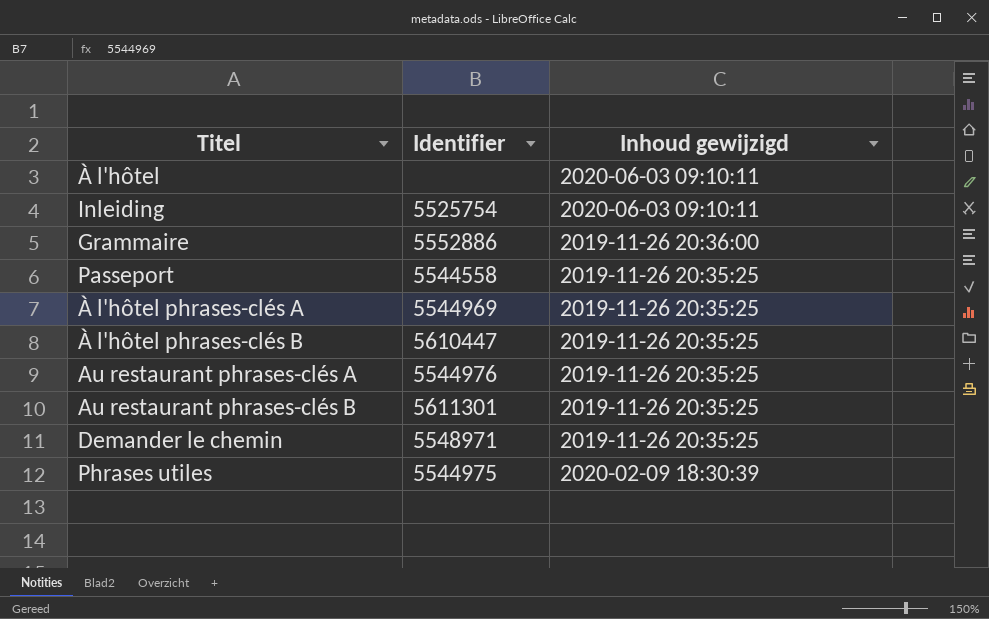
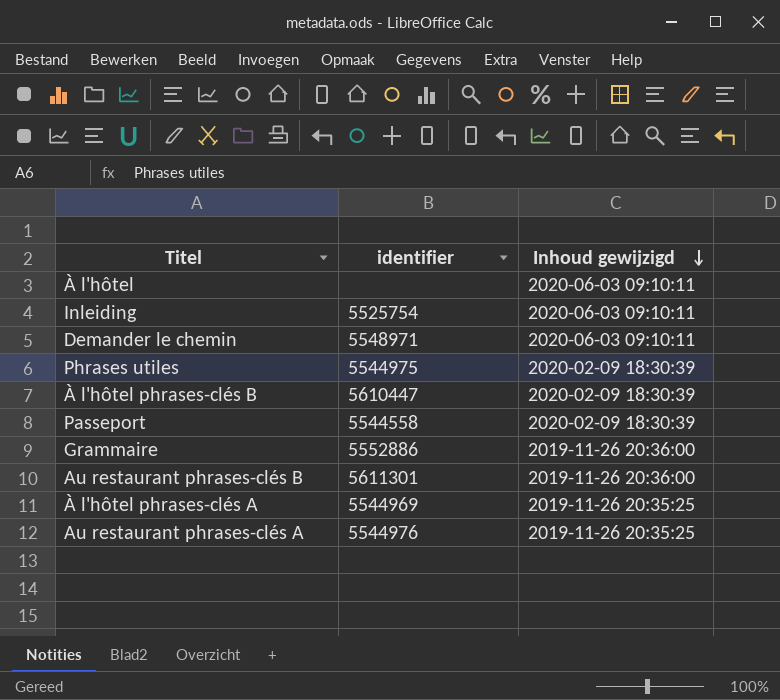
row order: none -> Inhoud gewijzigd descending
column name: Identifier -> identifier
Demander le chemin | Inhoud gewijzigd: 2019-11-26 20:35:25 -> 2020-06-03 09:10:11
À l'hôtel phrases-clés B | Inhoud gewijzigd: 2019-11-26 20:35:25 -> 2020-02-09 18:30:39
Passeport | Inhoud gewijzigd: 2019-11-26 20:35:25 -> 2020-02-09 18:30:39
Au restaurant phrases-clés B | Inhoud gewijzigd: 2019-11-26 20:35:25 -> 2019-11-26 20:36:00

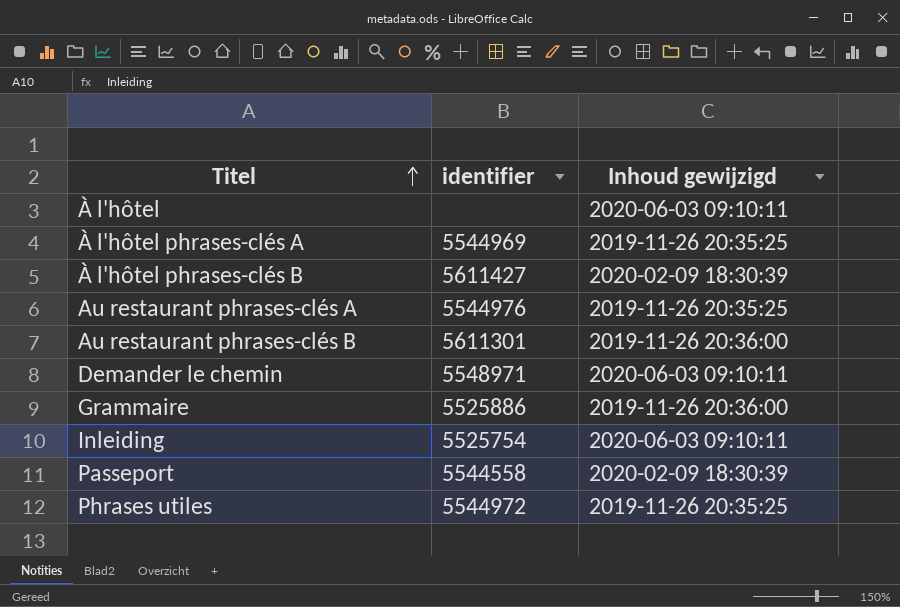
row order: Inhoud gewijzigd descending -> Titel ascending
À l'hôtel phrases-clés B | identifier: 5610447 -> 5611427
Grammaire | identifier: 5552886 -> 5525886
Phrases utiles | identifier: 5544975 -> 5544972
Phrases utiles | Inhoud gewijzigd: 2020-02-09 18:30:39 -> 2019-11-26 20:35:25

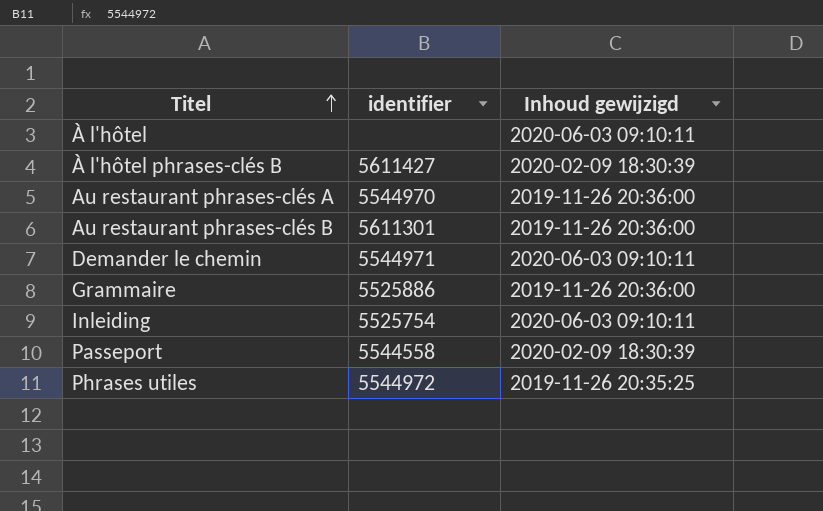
row À l'hôtel phrases-clés A: 5544969 | 2019-11-26 20:35:25 -> none
Au restaurant phrases-clés A | identifier: 5544976 -> 5544970
Au restaurant phrases-clés A | Inhoud gewijzigd: 2019-11-26 20:35:25 -> 2019-11-26 20:36:00
Demander le chemin | identifier: 5548971 -> 5544971

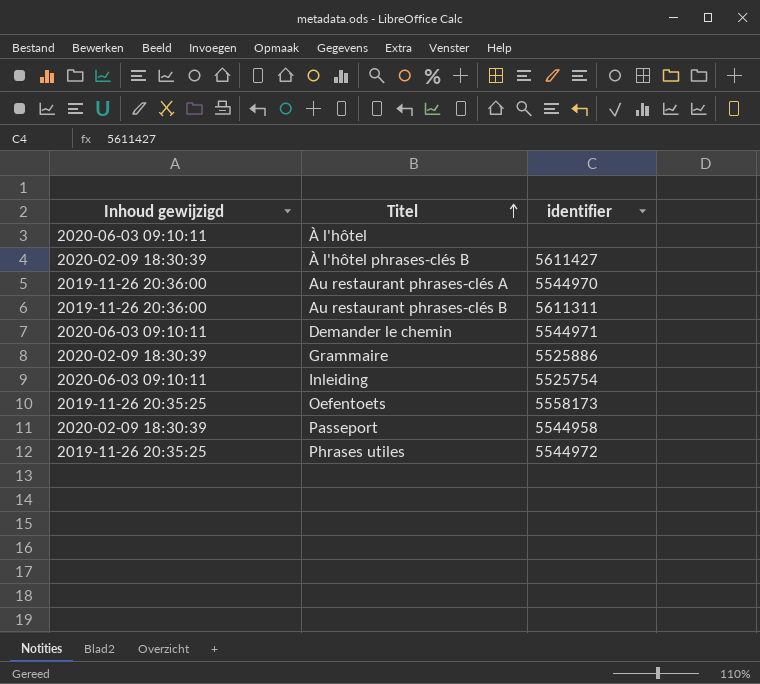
column Inhoud gewijzigd | position: 3 -> 1
Au restaurant phrases-clés B | identifier: 5611301 -> 5611311
Grammaire | Inhoud gewijzigd: 2019-11-26 20:36:00 -> 2020-02-09 18:30:39
row Oefentoets: none -> 2019-11-26 20:35:25 | 5558173
Passeport | identifier: 5544558 -> 5544958

